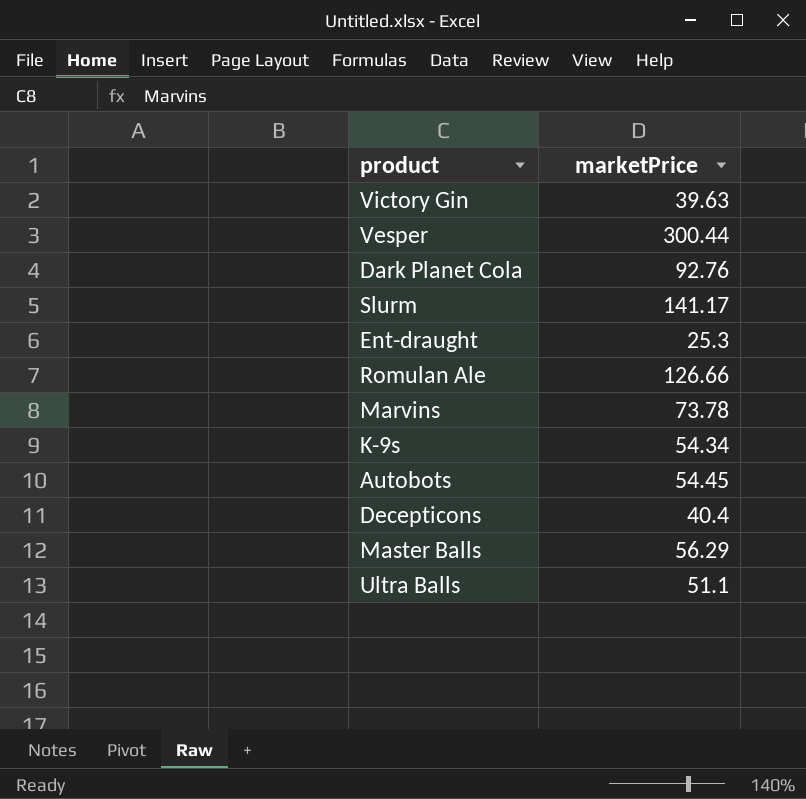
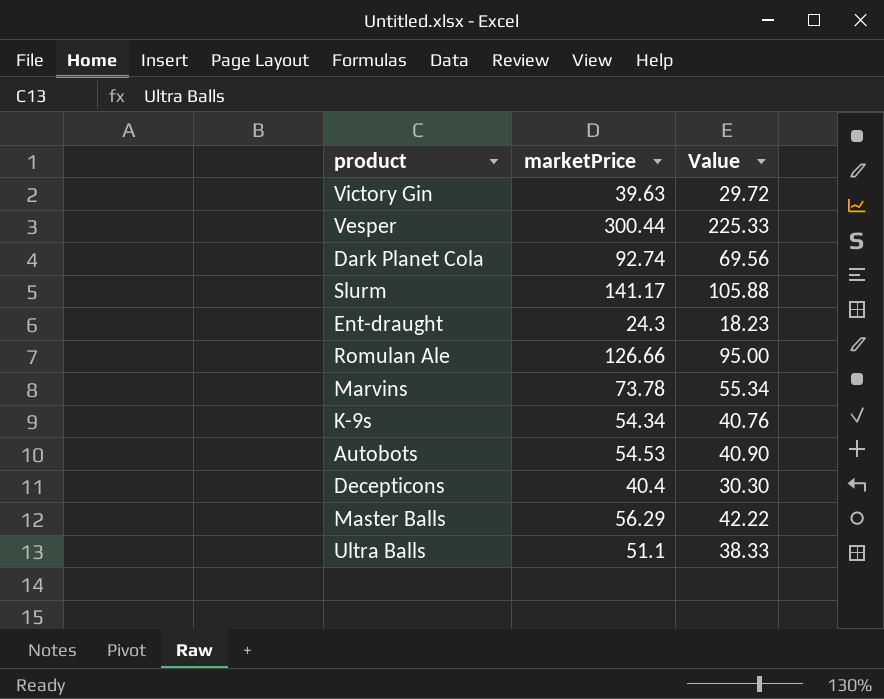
column Value | formula: none -> [marketPrice] * 0.75
Dark Planet Cola | marketPrice: 92.76 -> 92.74
Ent-draught | marketPrice: 25.3 -> 24.3
Autobots | marketPrice: 54.45 -> 54.53

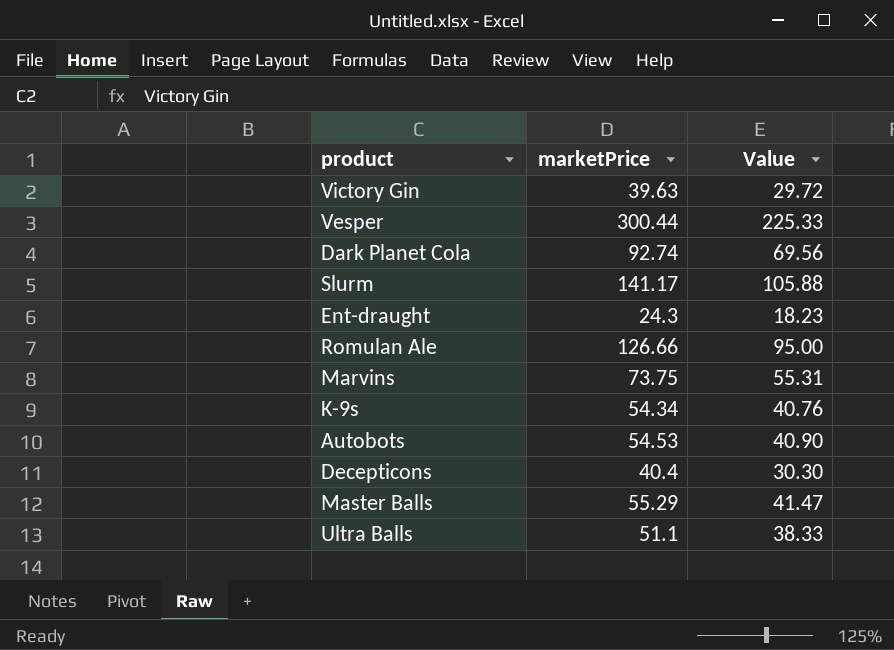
Marvins | marketPrice: 73.78 -> 73.75
Marvins | Value: 55.34 -> 55.31
Master Balls | marketPrice: 56.29 -> 55.29
Master Balls | Value: 42.22 -> 41.47

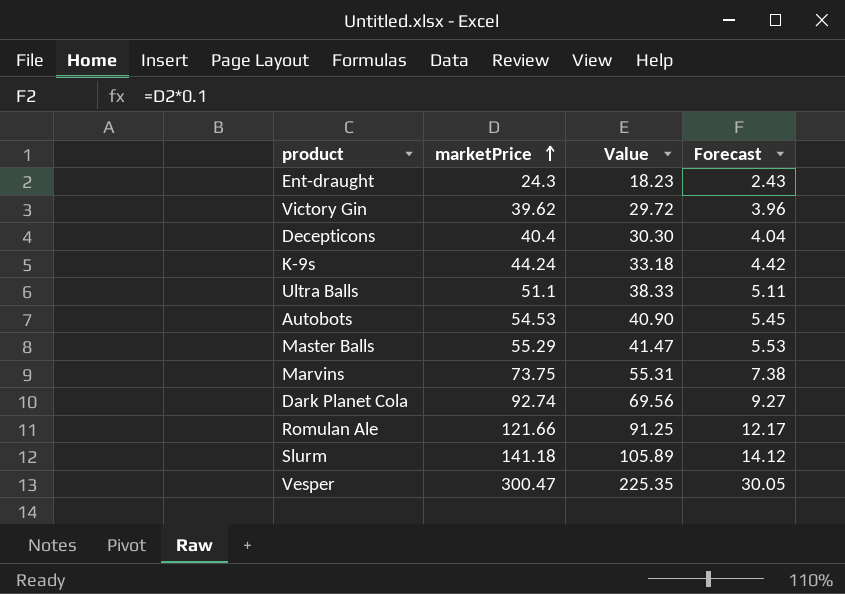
row order: none -> marketPrice ascending
column Forecast | formula: none -> [marketPrice] * 0.1
Victory Gin | marketPrice: 39.63 -> 39.62
K-9s | marketPrice: 54.34 -> 44.24
K-9s | Value: 40.76 -> 33.18
Romulan Ale | marketPrice: 126.66 -> 121.66
Romulan Ale | Value: 95.00 -> 91.25
Slurm | marketPrice: 141.17 -> 141.18
Slurm | Value: 105.88 -> 105.89
Vesper | marketPrice: 300.44 -> 300.47
Vesper | Value: 225.33 -> 225.35

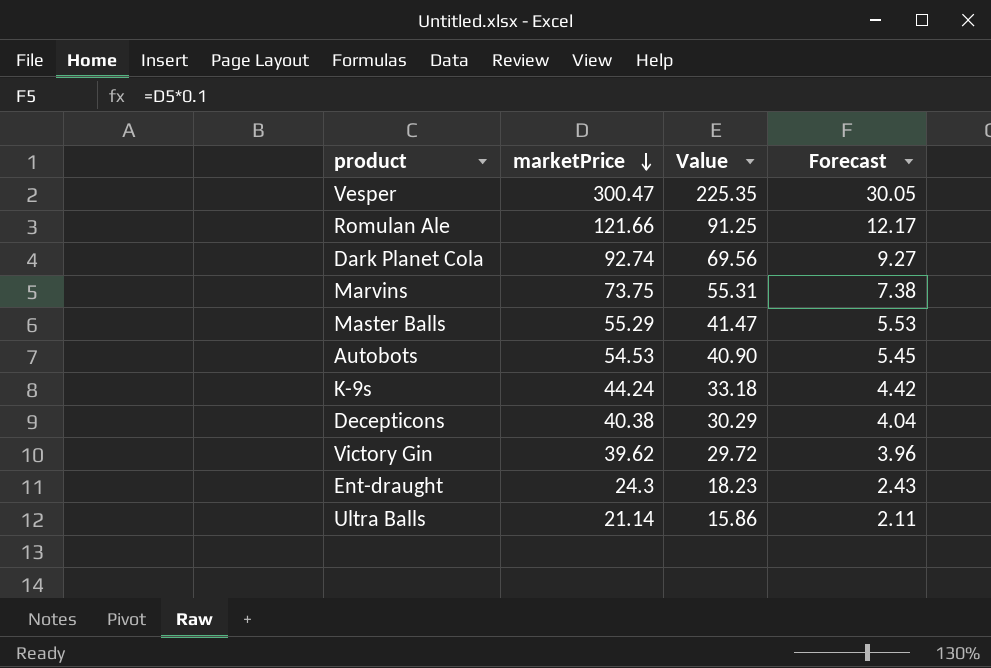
row order: marketPrice ascending -> marketPrice descending
row Slurm: 141.18 | 105.89 | 14.12 -> none
Decepticons | marketPrice: 40.4 -> 40.38
Decepticons | Value: 30.30 -> 30.29
Ultra Balls | marketPrice: 51.1 -> 21.14
Ultra Balls | Value: 38.33 -> 15.86
Ultra Balls | Forecast: 5.11 -> 2.11

